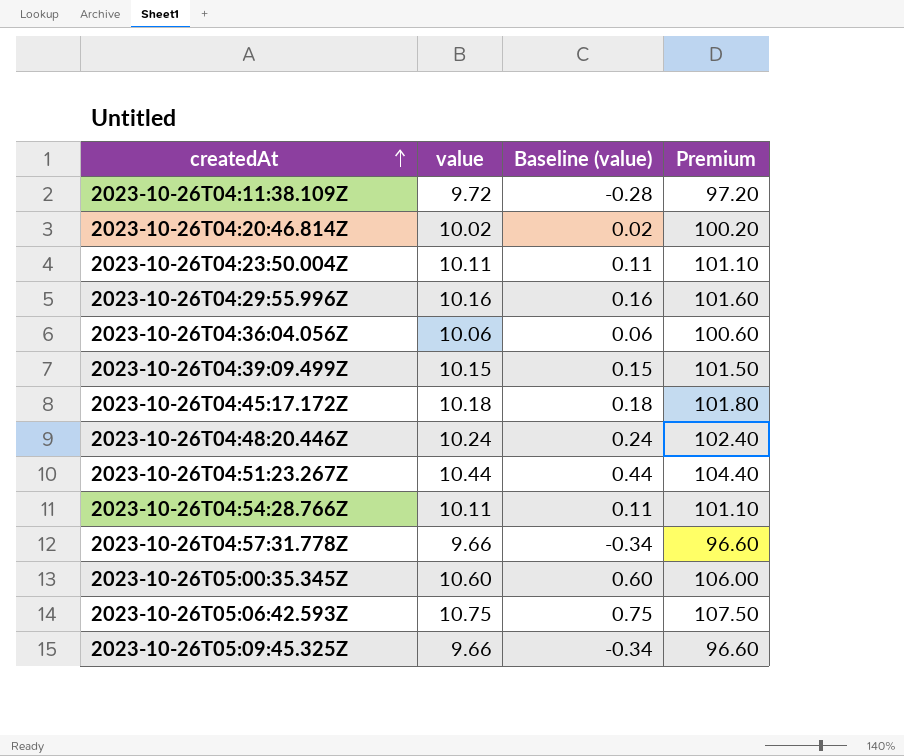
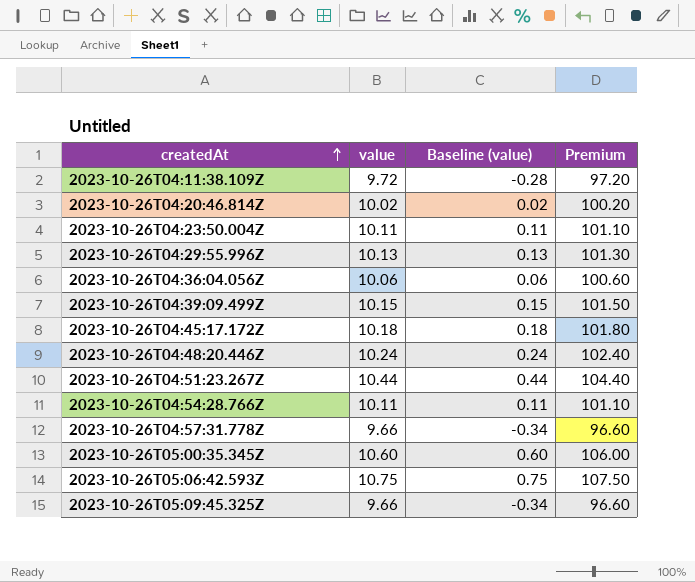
2023-10-26T04:29:55.996Z | value: 10.16 -> 10.13
2023-10-26T04:29:55.996Z | Baseline (value): 0.16 -> 0.13
2023-10-26T04:29:55.996Z | Premium: 101.60 -> 101.30

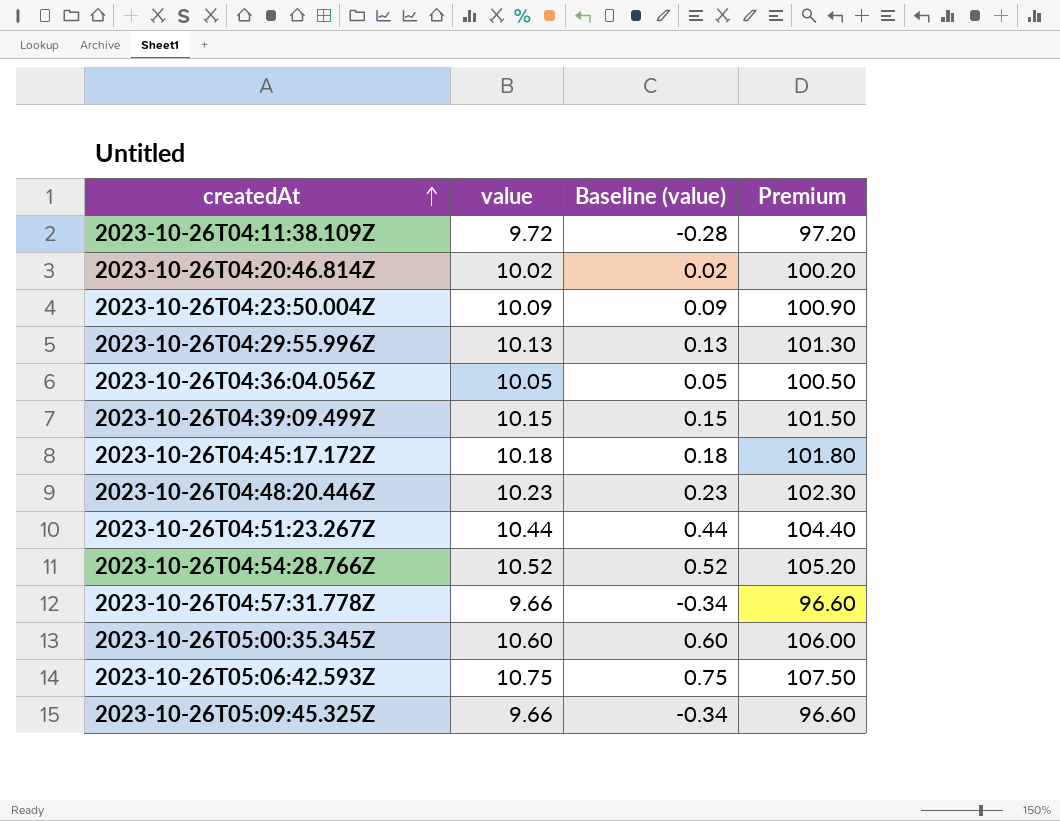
2023-10-26T04:23:50.004Z | value: 10.11 -> 10.09
2023-10-26T04:23:50.004Z | Baseline (value): 0.11 -> 0.09
2023-10-26T04:23:50.004Z | Premium: 101.10 -> 100.90
2023-10-26T04:36:04.056Z | value: 10.06 -> 10.05
2023-10-26T04:36:04.056Z | Baseline (value): 0.06 -> 0.05
2023-10-26T04:36:04.056Z | Premium: 100.60 -> 100.50
2023-10-26T04:48:20.446Z | value: 10.24 -> 10.23
2023-10-26T04:48:20.446Z | Baseline (value): 0.24 -> 0.23
2023-10-26T04:48:20.446Z | Premium: 102.40 -> 102.30
2023-10-26T04:54:28.766Z | value: 10.11 -> 10.52
2023-10-26T04:54:28.766Z | Baseline (value): 0.11 -> 0.52
2023-10-26T04:54:28.766Z | Premium: 101.10 -> 105.20

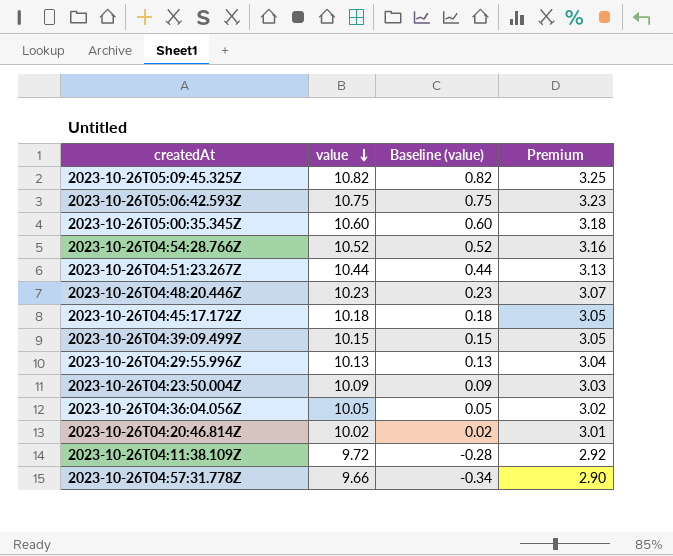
row order: createdAt ascending -> value descending
column Premium | formula: [value] * 10 -> [value] * 0.3
2023-10-26T05:09:45.325Z | value: 9.66 -> 10.82
2023-10-26T05:09:45.325Z | Baseline (value): -0.34 -> 0.82

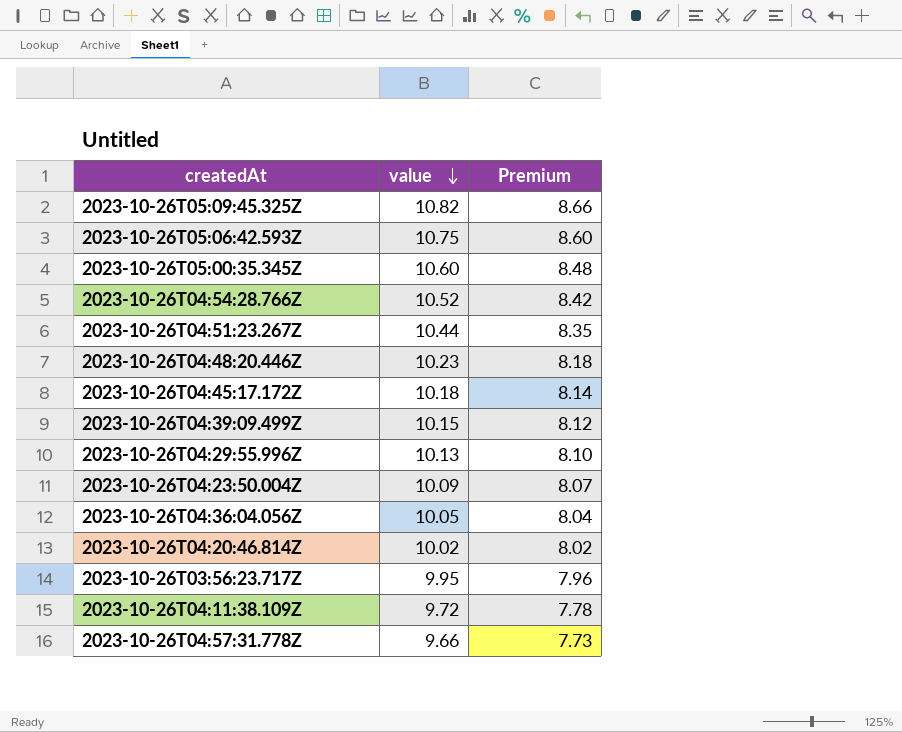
column Baseline (value) | formula: [value] - 10 -> none
column Premium | formula: [value] * 0.3 -> [value] * 0.8
row 2023-10-26T03:56:23.717Z: none -> 9.95 | 7.96

